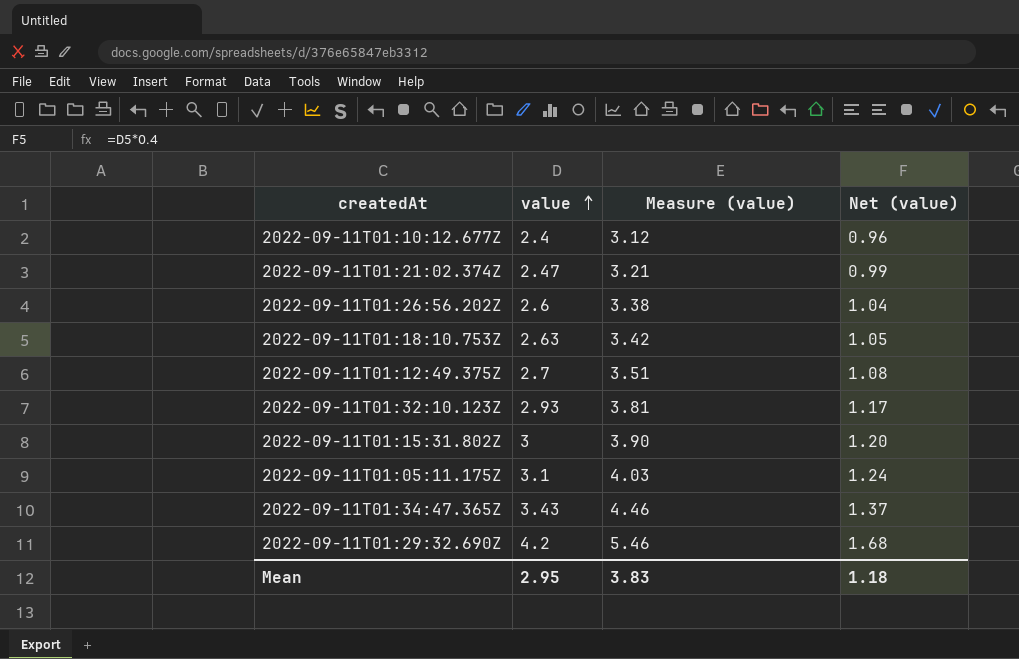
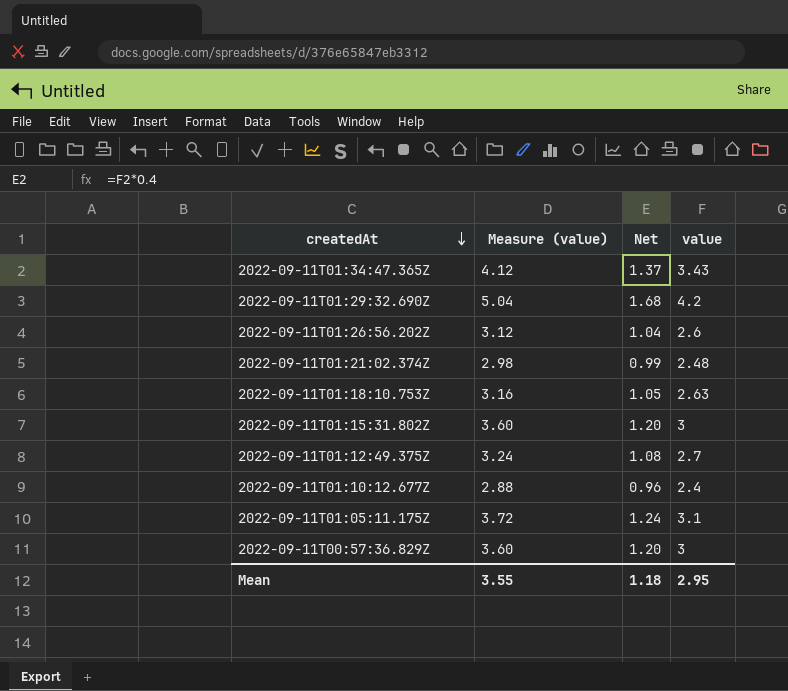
row order: value ascending -> createdAt descending
column Measure (value) | formula: [value] * 1.3 -> [value] * 1.2
column name: Net (value) -> Net
column value | position: 2 -> 4
row 2022-09-11T01:32:10.123Z: 2.93 | 3.81 | 1.17 -> none
2022-09-11T01:21:02.374Z | value: 2.47 -> 2.48
row 2022-09-11T00:57:36.829Z: none -> 3.60 | 1.20 | 3
Mean | Measure (value): 3.83 -> 3.55

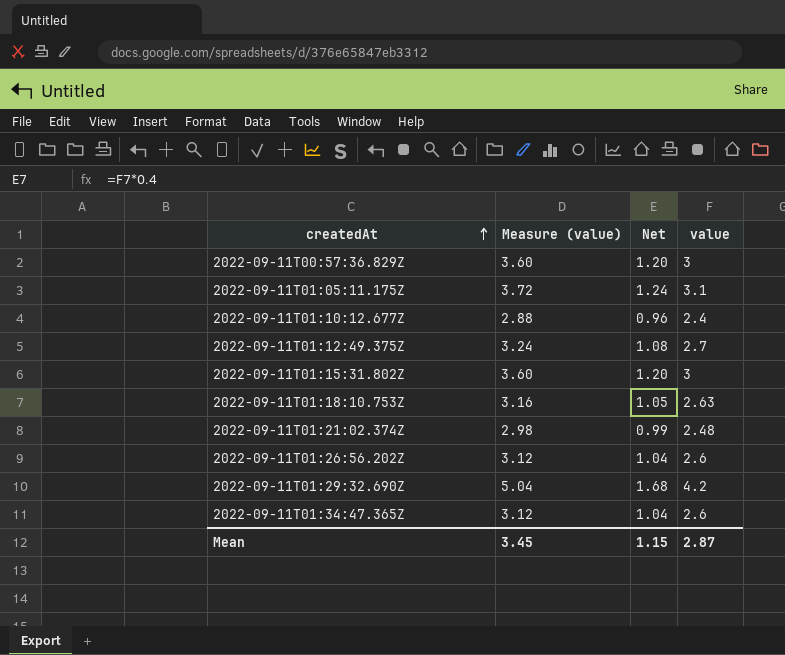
row order: createdAt descending -> createdAt ascending
2022-09-11T01:34:47.365Z | Measure (value): 4.12 -> 3.12
2022-09-11T01:34:47.365Z | Net: 1.37 -> 1.04
2022-09-11T01:34:47.365Z | value: 3.43 -> 2.6
Mean | Measure (value): 3.55 -> 3.45
Mean | Net: 1.18 -> 1.15
Mean | value: 2.95 -> 2.87

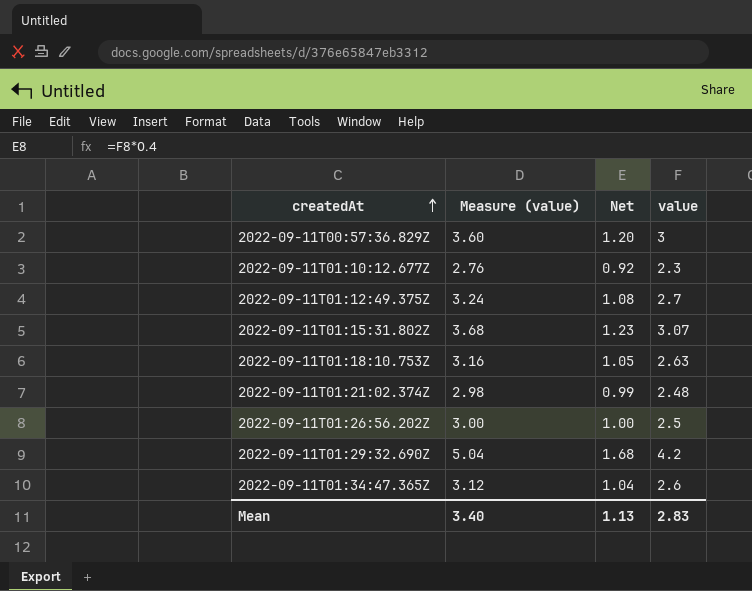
row 2022-09-11T01:05:11.175Z: 3.72 | 1.24 | 3.1 -> none
2022-09-11T01:10:12.677Z | Measure (value): 2.88 -> 2.76
2022-09-11T01:10:12.677Z | Net: 0.96 -> 0.92
2022-09-11T01:10:12.677Z | value: 2.4 -> 2.3
2022-09-11T01:15:31.802Z | Measure (value): 3.60 -> 3.68
2022-09-11T01:15:31.802Z | Net: 1.20 -> 1.23
2022-09-11T01:15:31.802Z | value: 3 -> 3.07
2022-09-11T01:26:56.202Z | Measure (value): 3.12 -> 3.00
2022-09-11T01:26:56.202Z | Net: 1.04 -> 1.00
2022-09-11T01:26:56.202Z | value: 2.6 -> 2.5
Mean | Measure (value): 3.45 -> 3.40
Mean | Net: 1.15 -> 1.13
Mean | value: 2.87 -> 2.83

